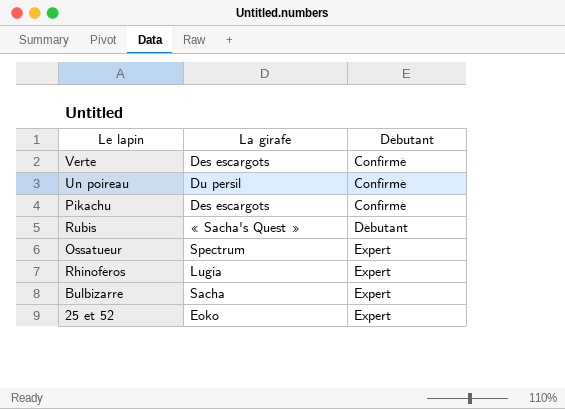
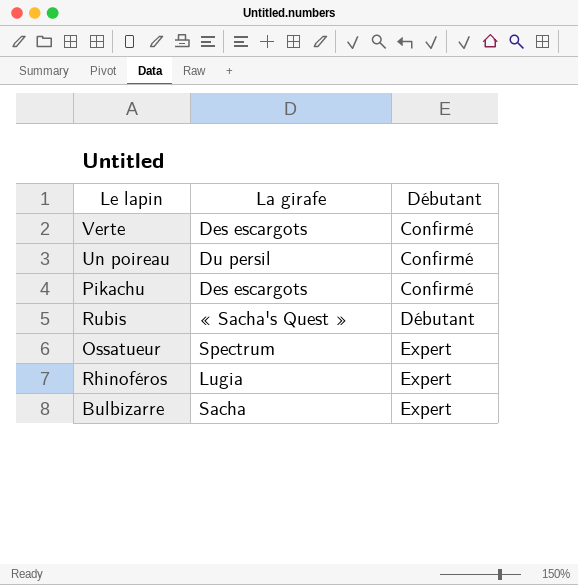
row 25 et 52: Eoko | Expert -> none

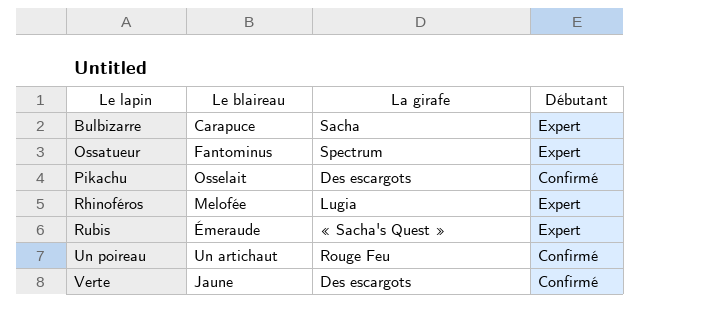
row order: Débutant ascending -> Le lapin ascending
column Le blaireau | position: none -> 2
Rubis | Débutant: Débutant -> Expert
Un poireau | La girafe: Du persil -> Rouge Feu

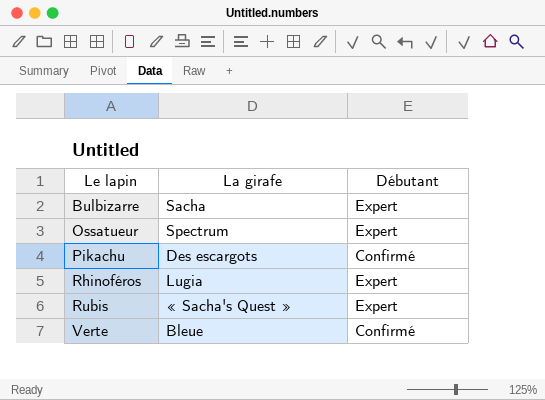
column Le blaireau | position: 2 -> none
row Un poireau: Un artichaut | Rouge Feu | Confirmé -> none
Verte | La girafe: Des escargots -> Bleue

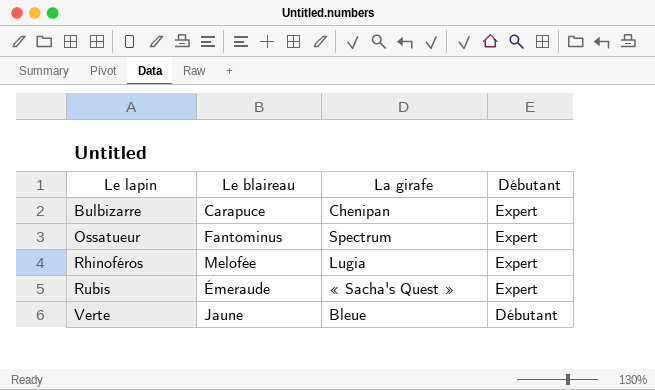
column Le blaireau | position: none -> 2
row Pikachu: Des escargots | Confirmé -> none
Bulbizarre | La girafe: Sacha -> Chenipan
Verte | Débutant: Confirmé -> Débutant

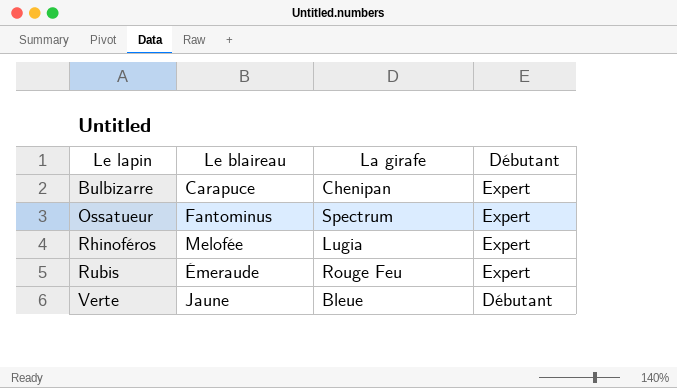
Rubis | La girafe: « Sacha's Quest » -> Rouge Feu

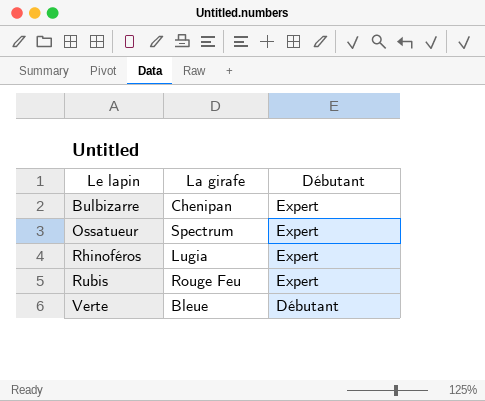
column Le blaireau | position: 2 -> none

